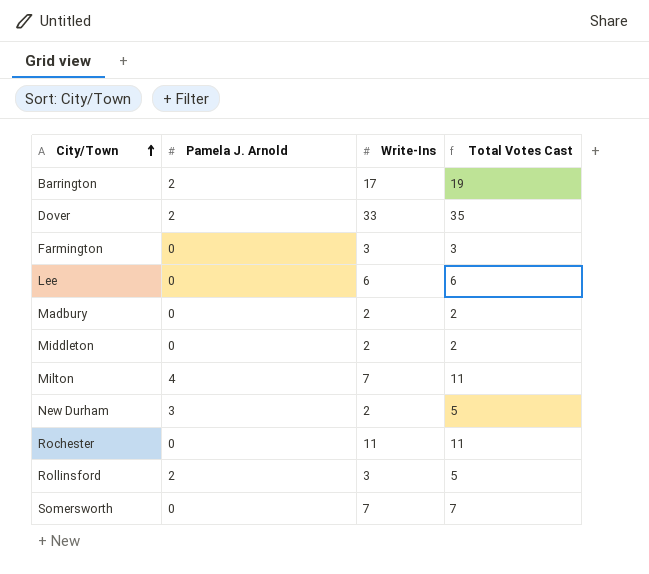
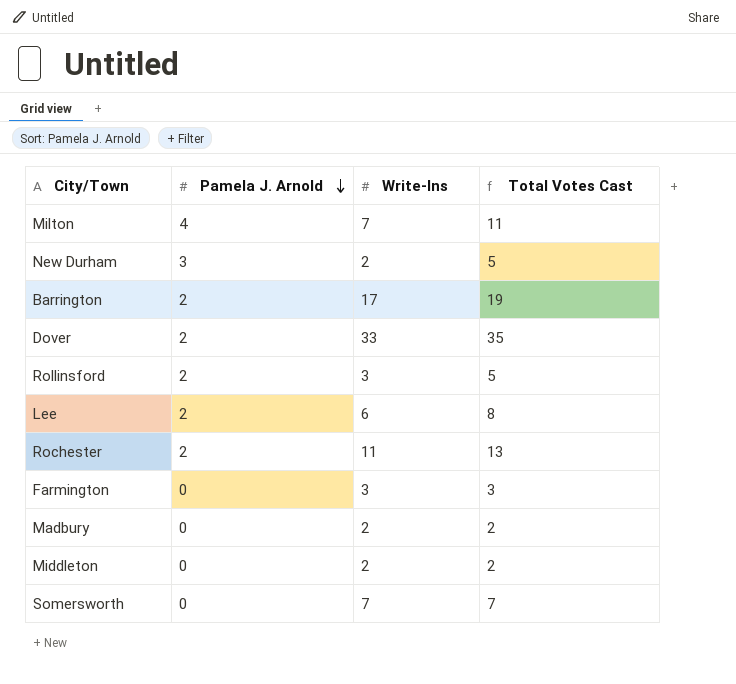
row order: City/Town ascending -> Pamela J. Arnold descending
Lee | Pamela J. Arnold: 0 -> 2
Lee | Total Votes Cast: 6 -> 8
Rochester | Pamela J. Arnold: 0 -> 2
Rochester | Total Votes Cast: 11 -> 13

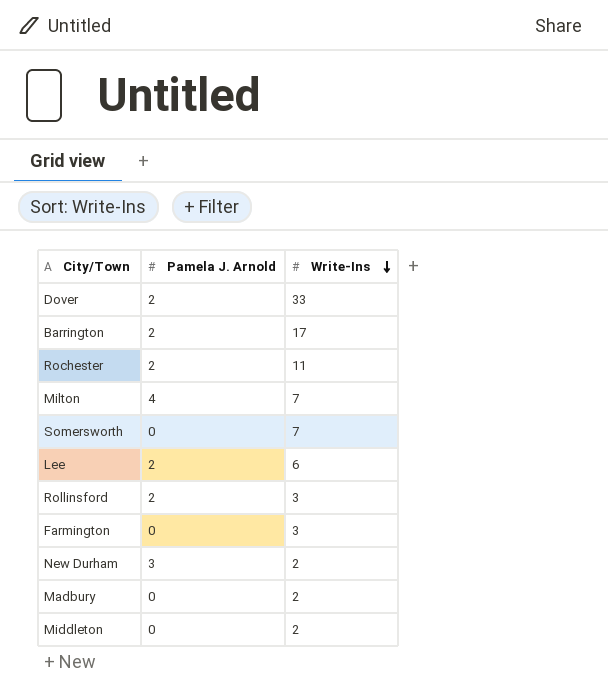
row order: Pamela J. Arnold descending -> Write-Ins descending
column Total Votes Cast | formula: [Pamela J. Arnold] + [Write-Ins] -> none

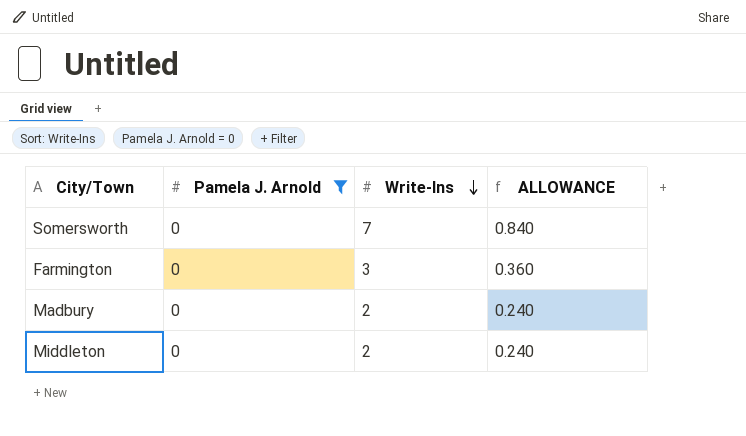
filter: none -> Pamela J. Arnold = 0
column ALLOWANCE | formula: none -> [Write-Ins] * 0.12

